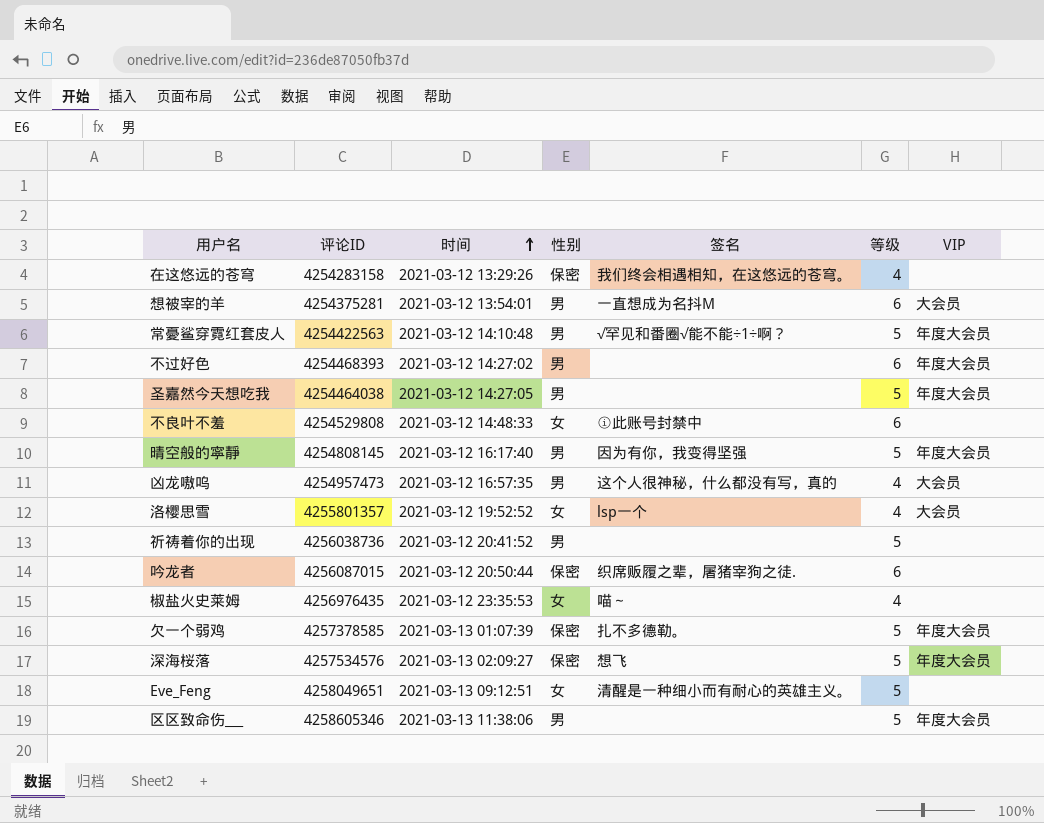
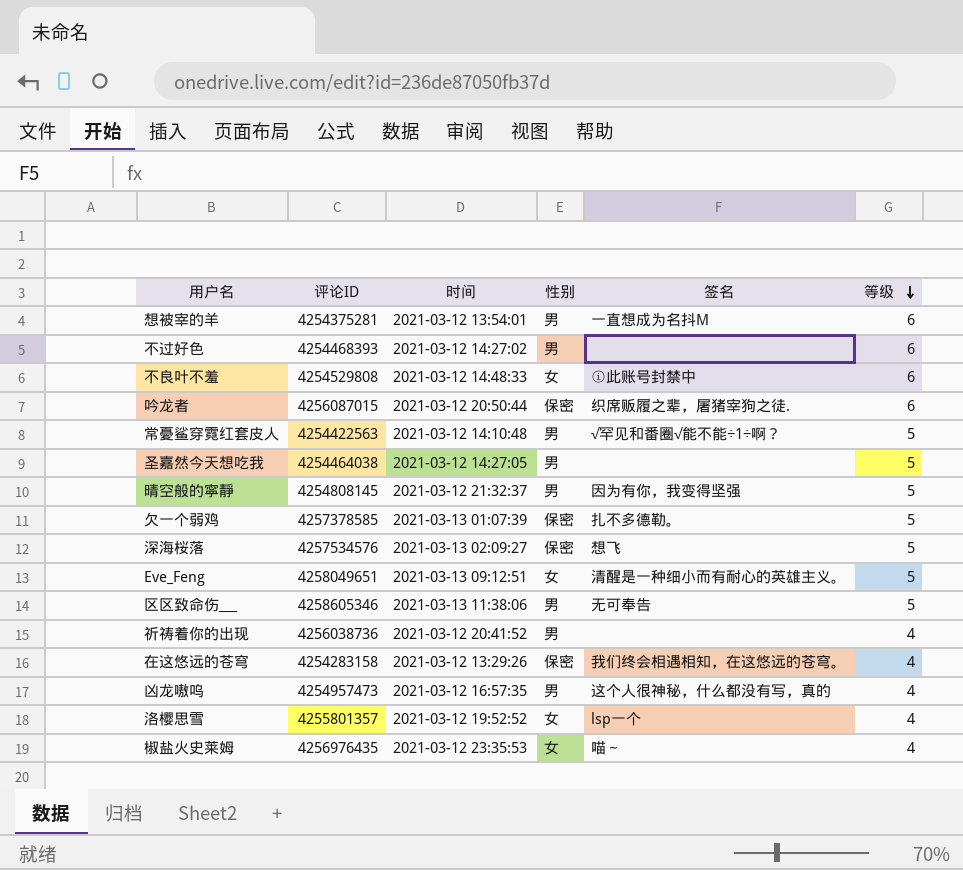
row order: 时间 ascending -> 等级 descending
column VIP | position: 7 -> none
晴空般的寜靜 | 时间: 2021-03-12 16:17:40 -> 2021-03-12 21:32:37
区区致命伤___ | 签名: none -> 无可奉告
祈祷着你的出现 | 等级: 5 -> 4

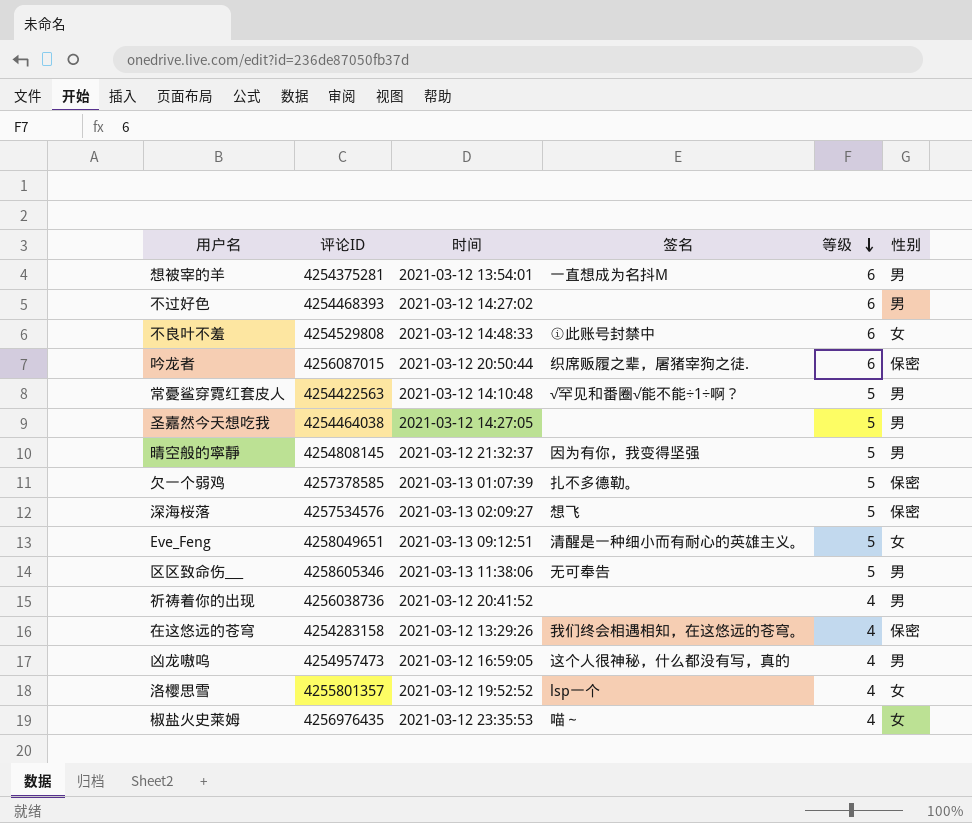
column 性别 | position: 4 -> 6
凶龙嗷呜 | 时间: 2021-03-12 16:57:35 -> 2021-03-12 16:59:05

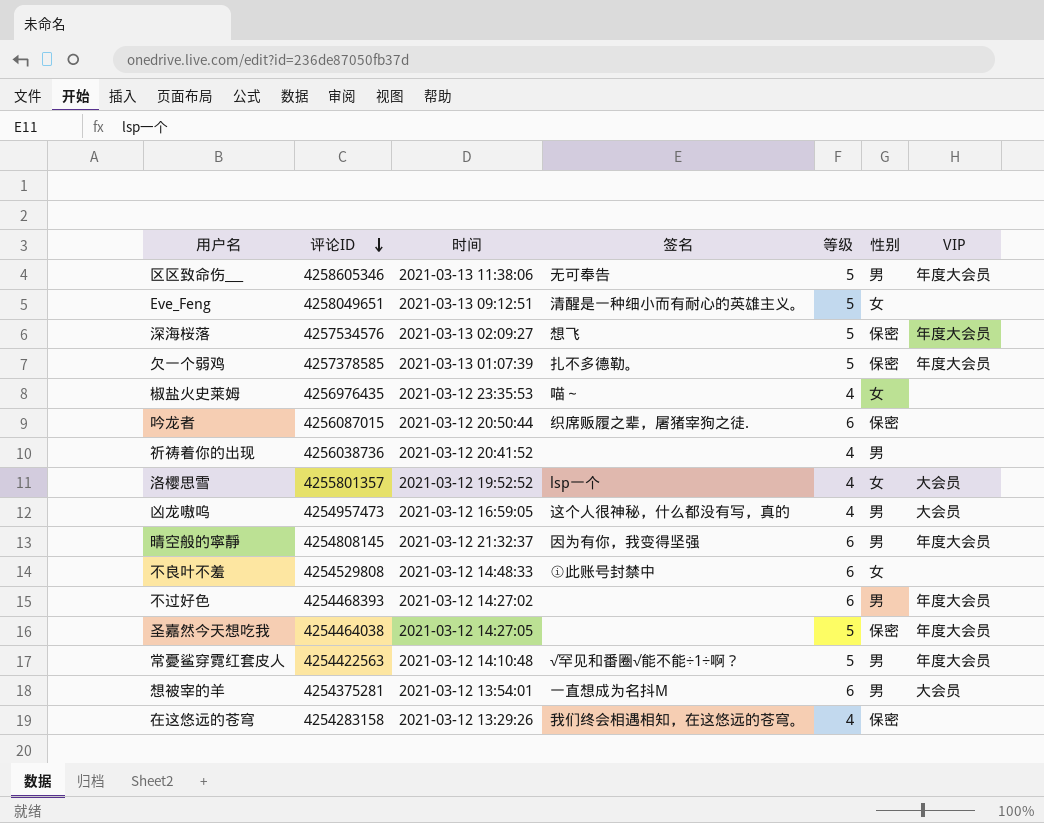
row order: 等级 descending -> 评论ID descending
column VIP | position: none -> 7
晴空般的寜靜 | 等级: 5 -> 6
圣嘉然今天想吃我 | 性别: 男 -> 保密

